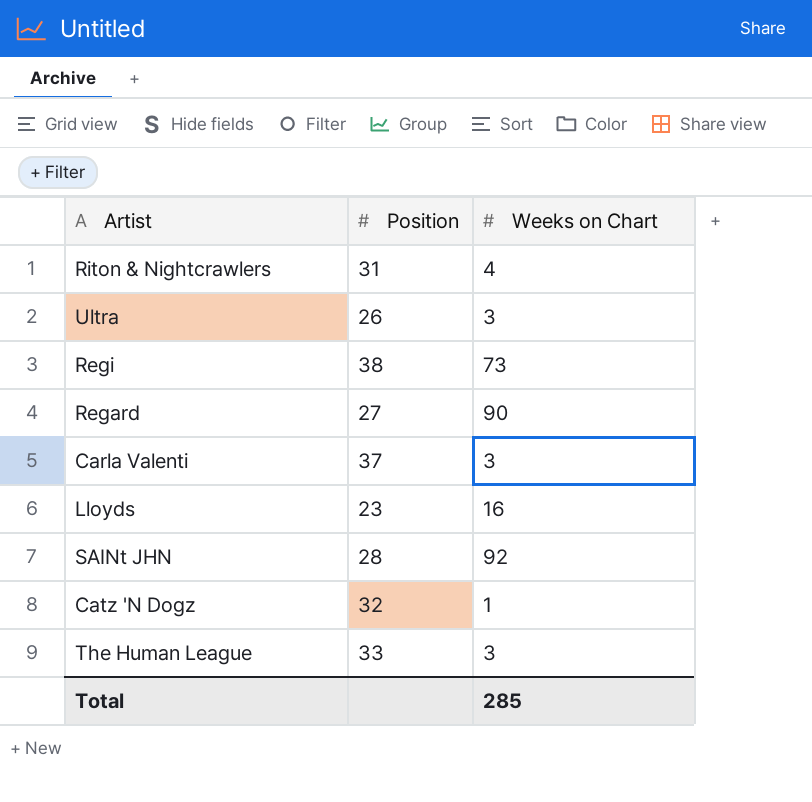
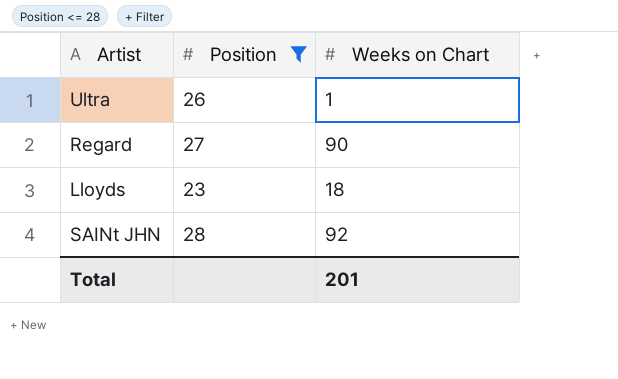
filter: none -> Position <= 28
Ultra | Weeks on Chart: 3 -> 1
Lloyds | Weeks on Chart: 16 -> 18
Total | Weeks on Chart: 285 -> 201

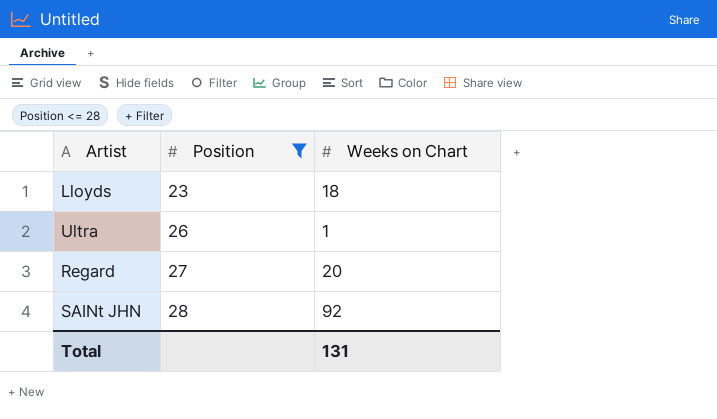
row order: none -> Position ascending
Regard | Weeks on Chart: 90 -> 20
Total | Weeks on Chart: 201 -> 131

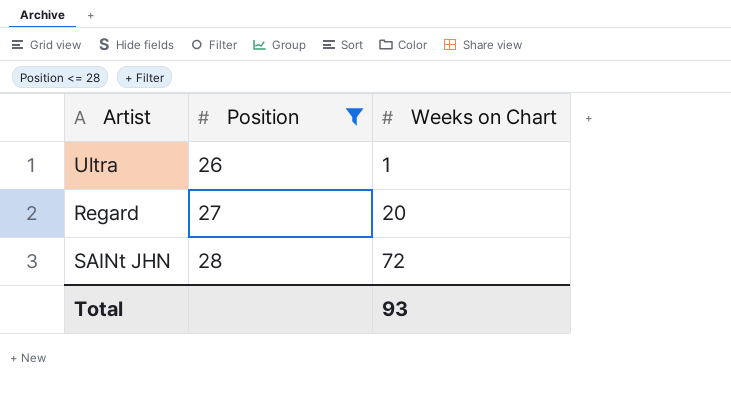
row Lloyds: 23 | 18 -> none
SAINt JHN | Weeks on Chart: 92 -> 72
Total | Weeks on Chart: 131 -> 93

